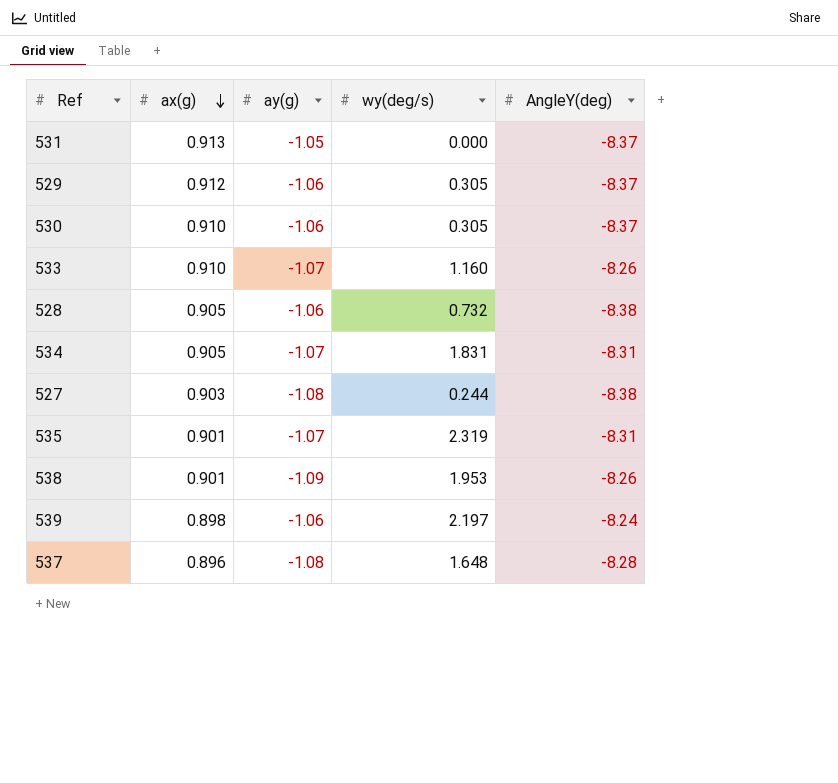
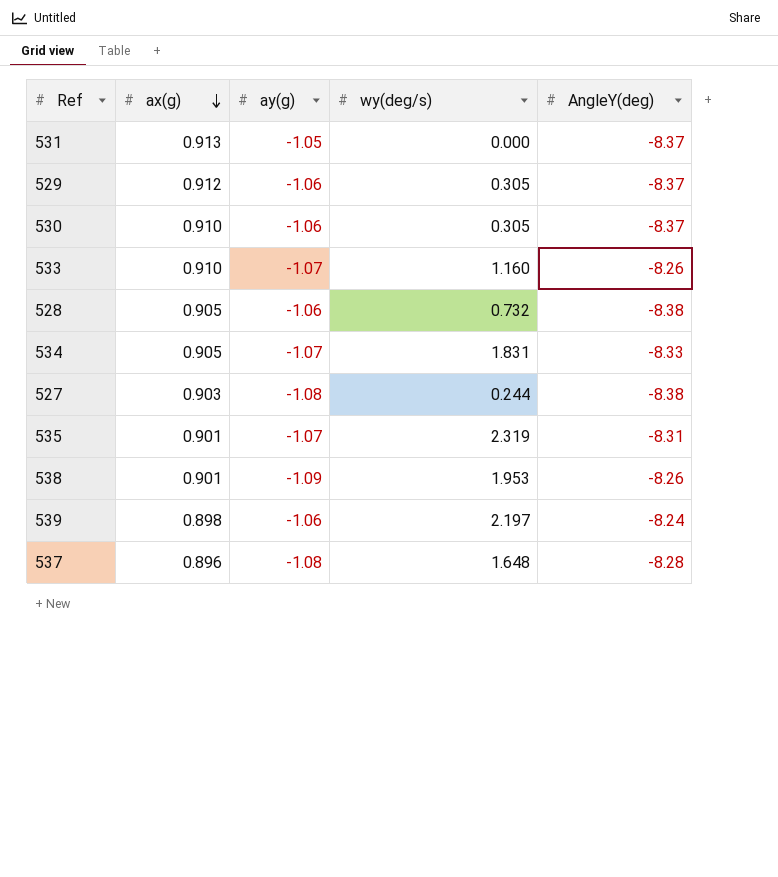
534 | AngleY(deg): -8.31 -> -8.33

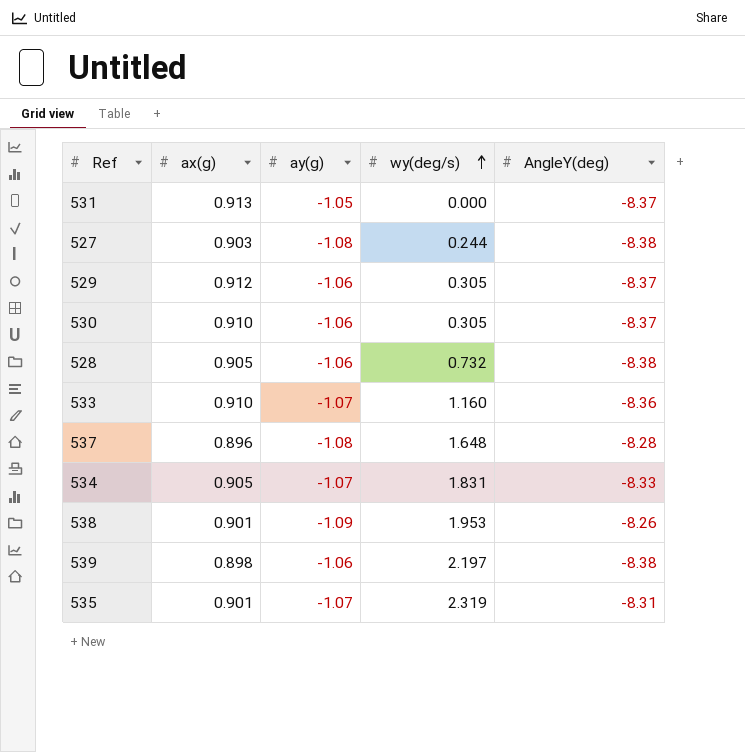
row order: ax(g) descending -> wy(deg/s) ascending
533 | AngleY(deg): -8.26 -> -8.36
539 | AngleY(deg): -8.24 -> -8.38

